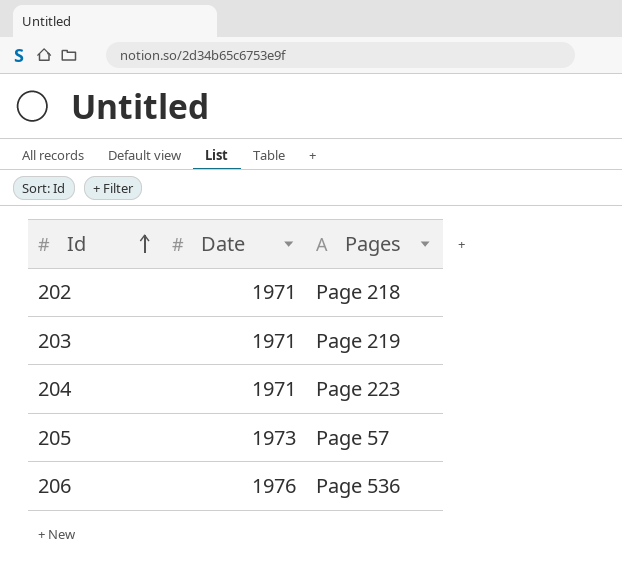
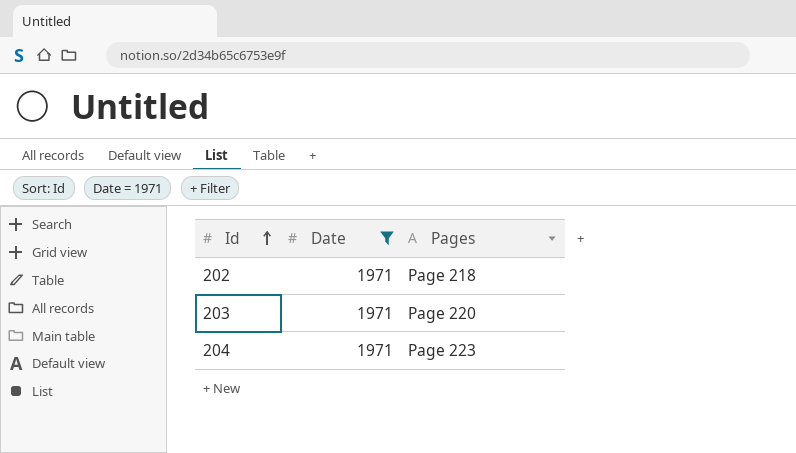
filter: none -> Date = 1971
203 | Pages: Page 219 -> Page 220

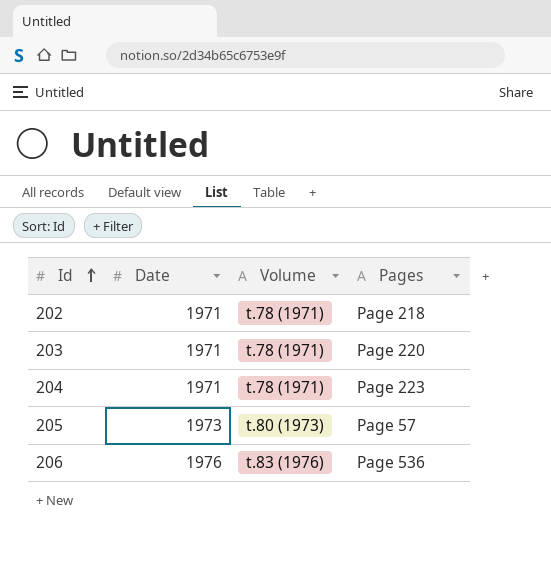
filter: Date = 1971 -> none
column Volume | position: none -> 3

